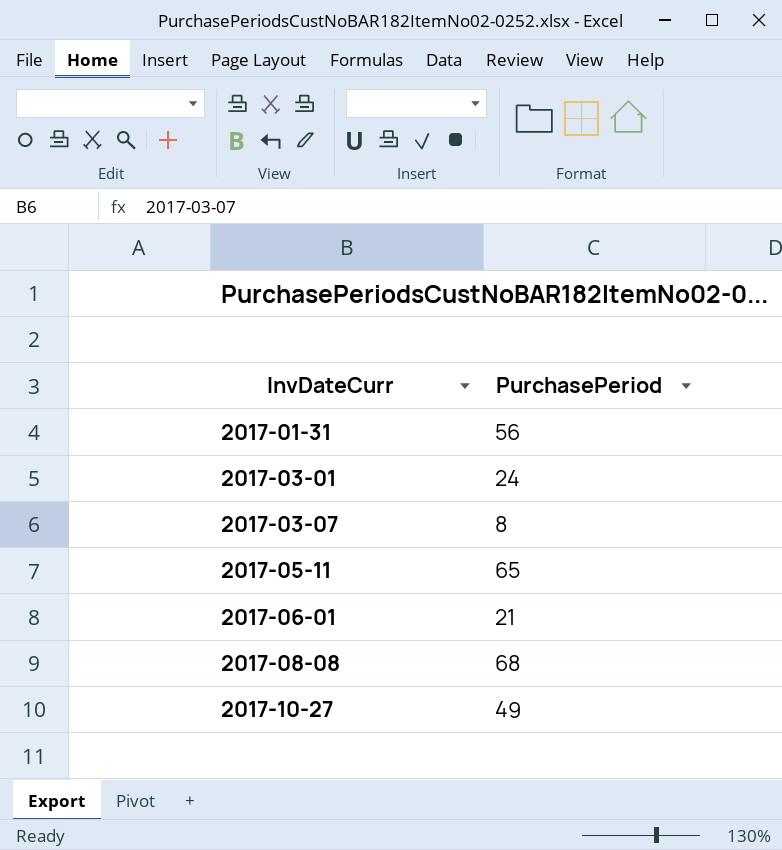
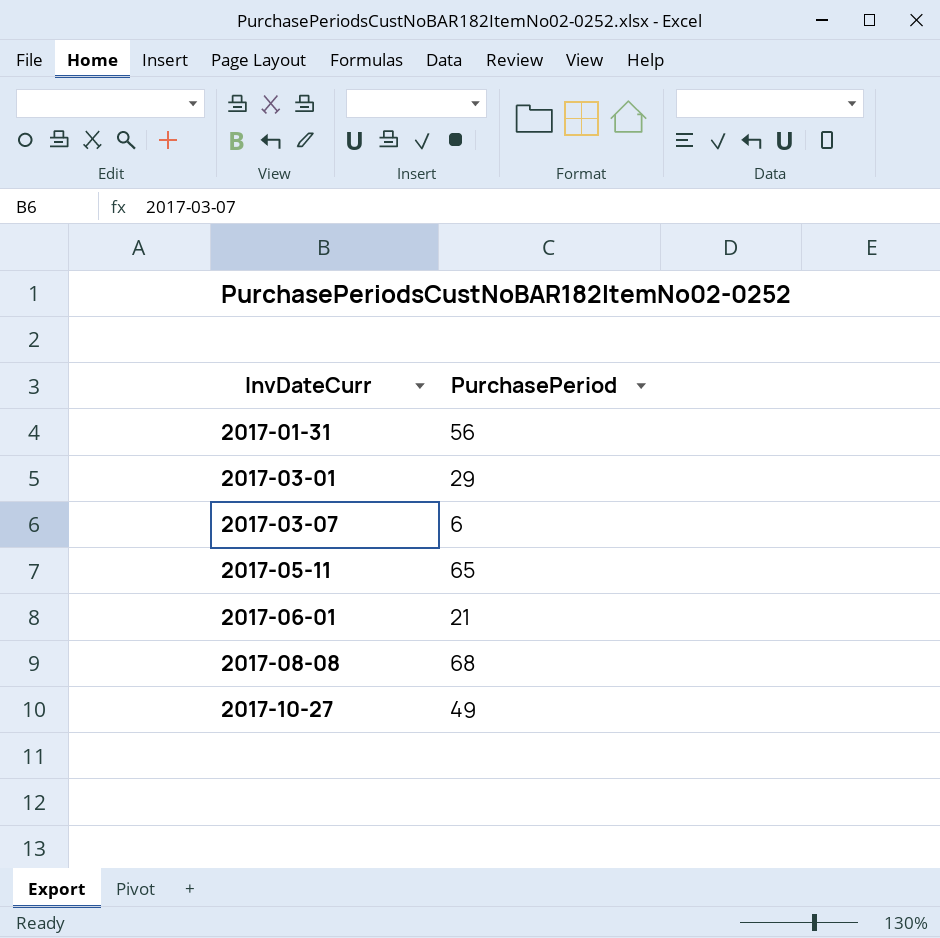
2017-03-01 | PurchasePeriod: 24 -> 29
2017-03-07 | PurchasePeriod: 8 -> 6

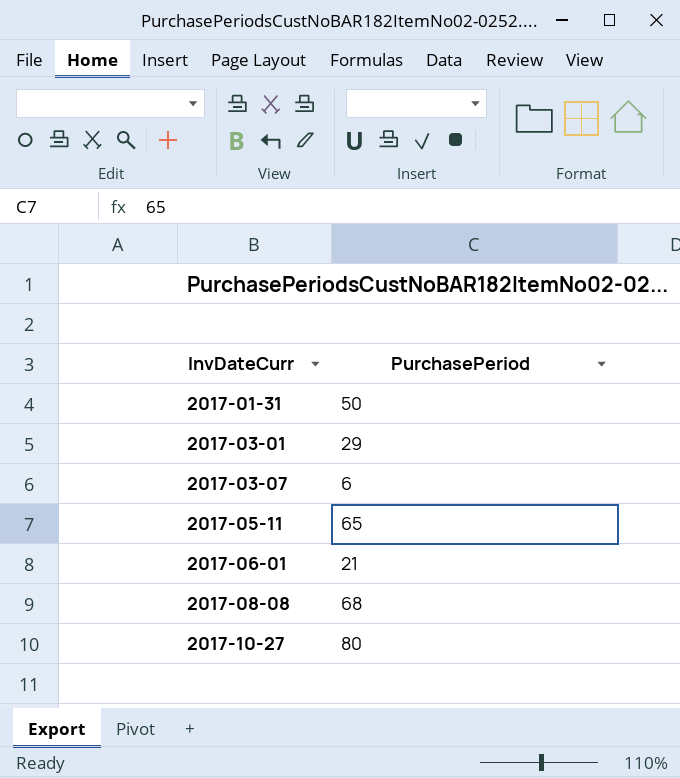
2017-01-31 | PurchasePeriod: 56 -> 50
2017-10-27 | PurchasePeriod: 49 -> 80

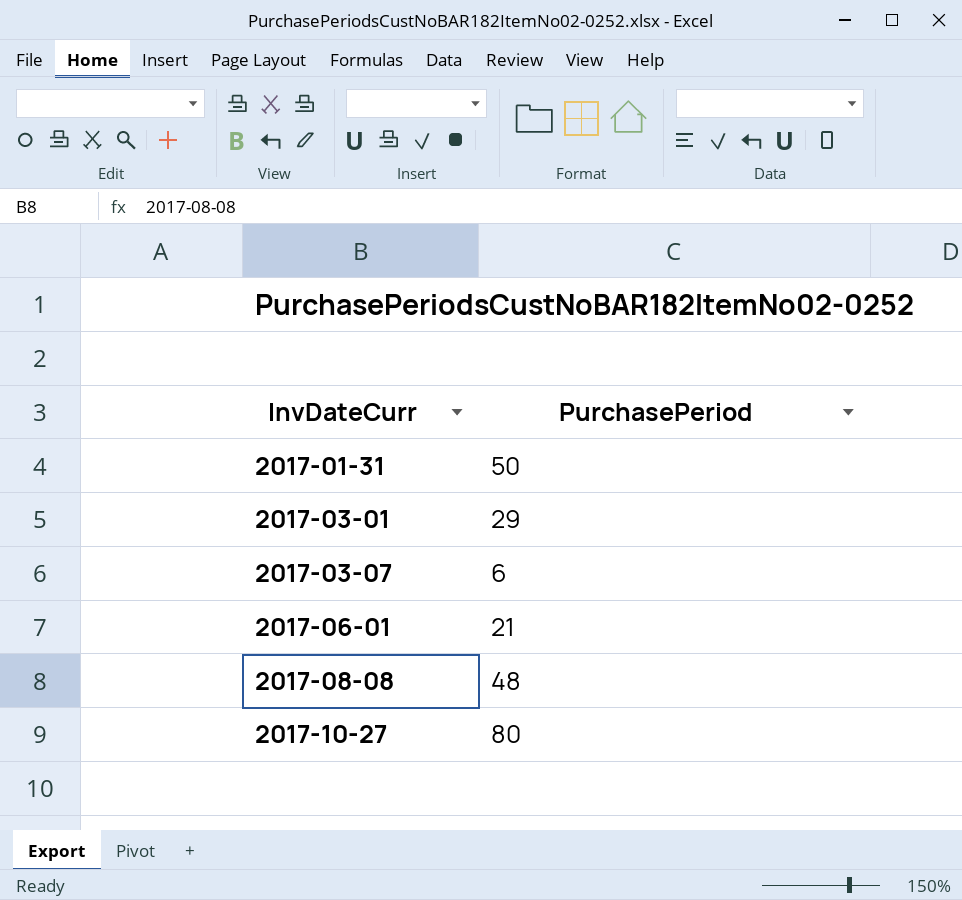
row 2017-05-11: 65 -> none
2017-08-08 | PurchasePeriod: 68 -> 48

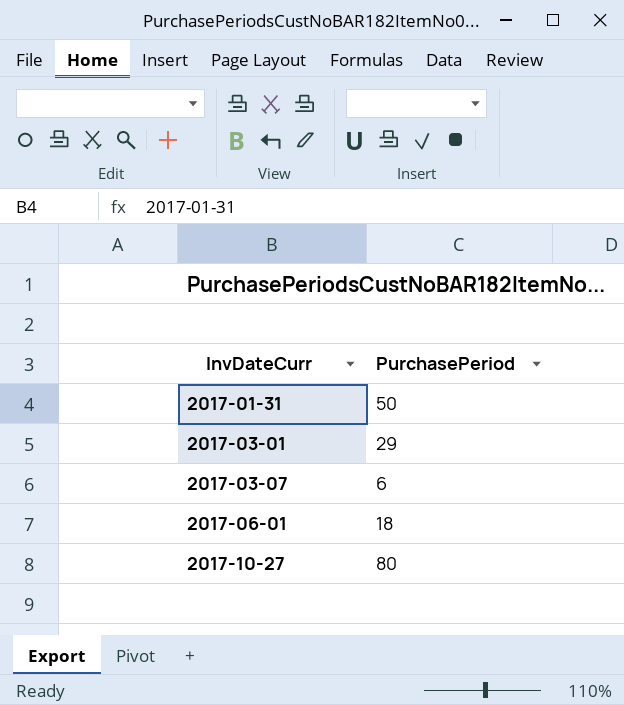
row 2017-08-08: 48 -> none
2017-06-01 | PurchasePeriod: 21 -> 18

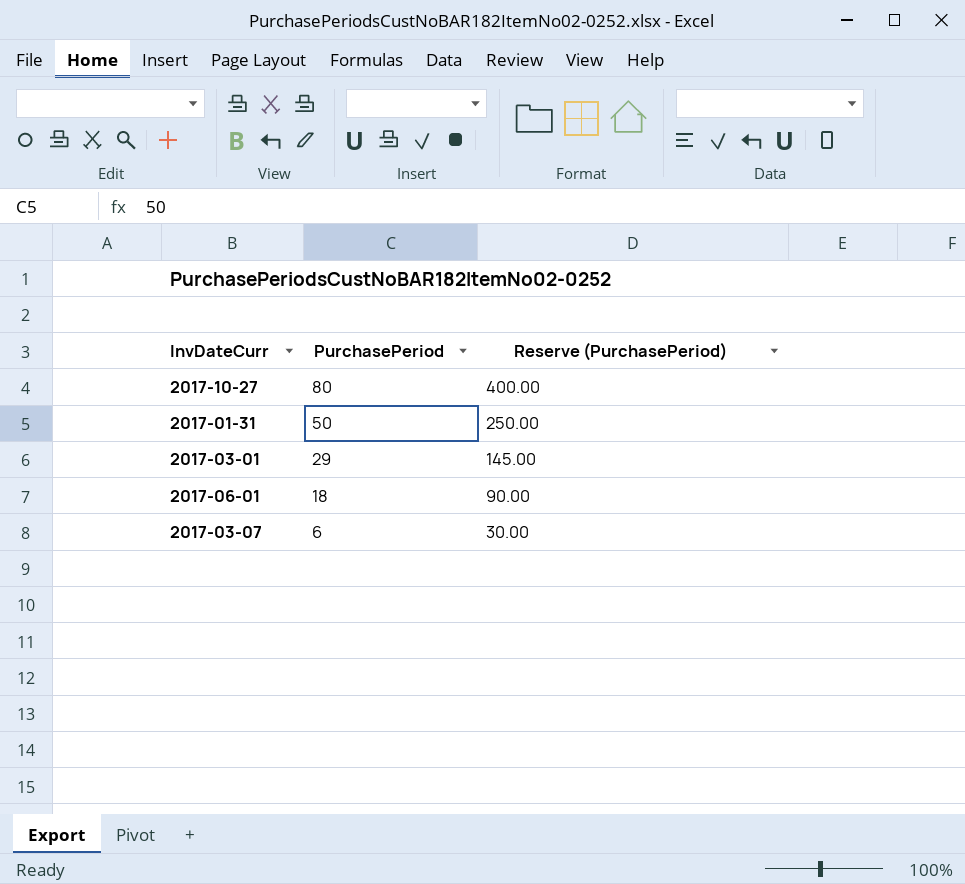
row order: InvDateCurr ascending -> PurchasePeriod descending
column Reserve (PurchasePeriod) | formula: none -> [PurchasePeriod] * 5

